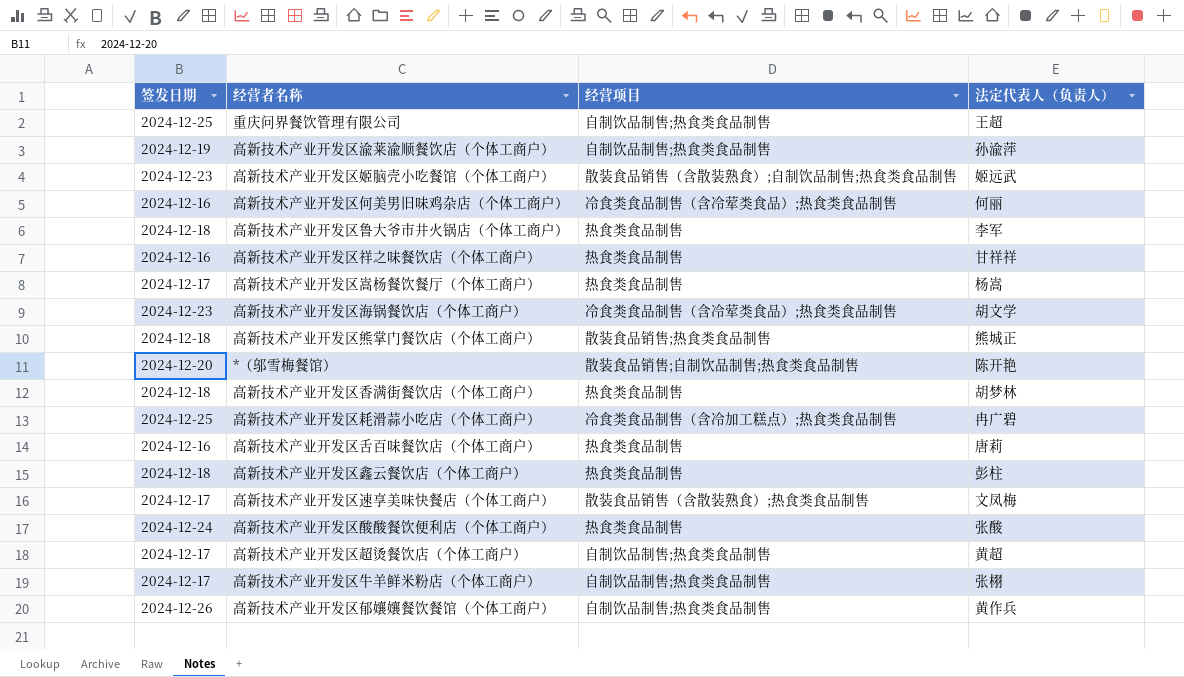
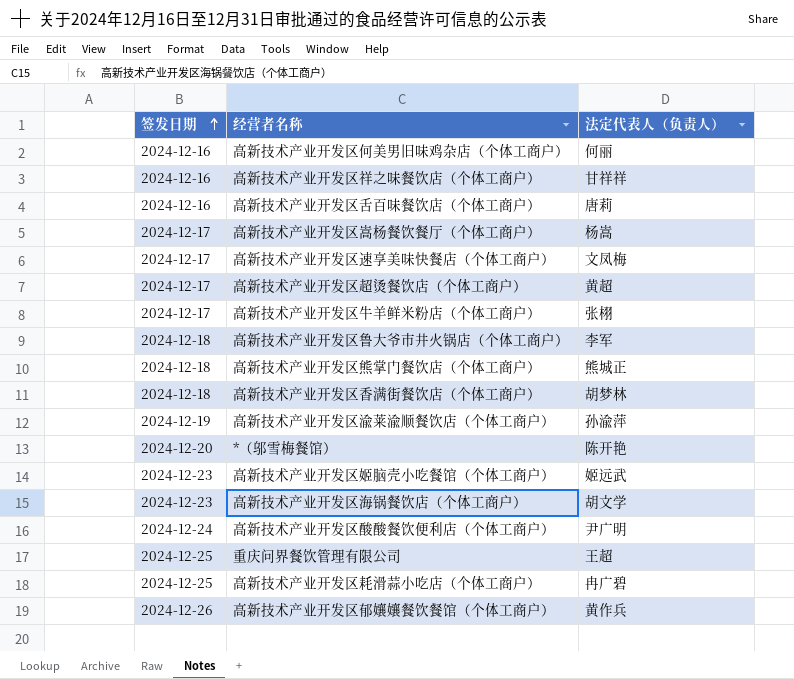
row order: none -> 签发日期 ascending
column 经营项目 | position: 3 -> none
row 高新技术产业开发区鑫云餐饮店（个体工商户）: 2024-12-18 | 热食类食品制售 | 彭柱 -> none
高新技术产业开发区酸酸餐饮便利店（个体工商户） | 法定代表人（负责人）: 张酸 -> 尹广明

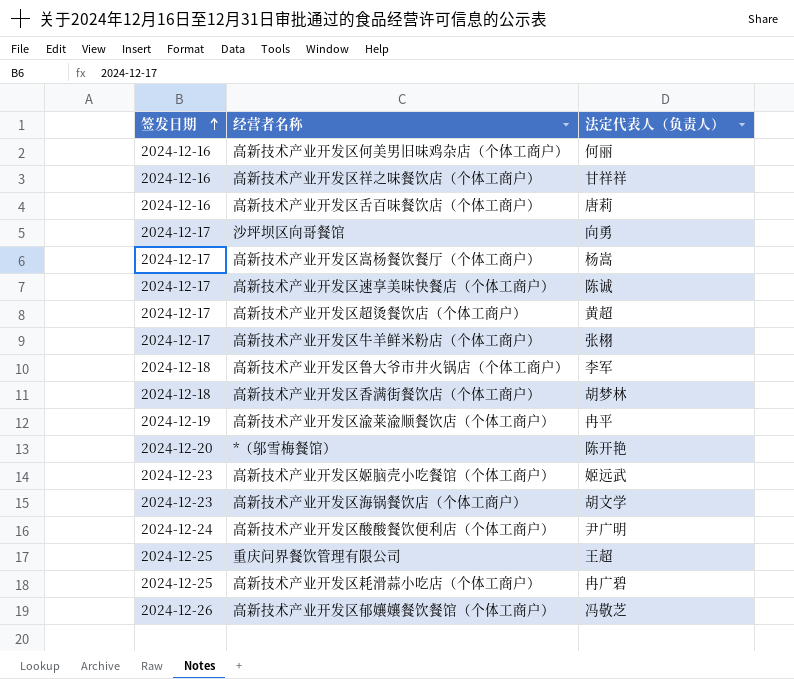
row 高新技术产业开发区熊掌门餐饮店（个体工商户）: 2024-12-18 | 熊城正 -> none
row 沙坪坝区向哥餐馆: none -> 2024-12-17 | 向勇
高新技术产业开发区速享美味快餐店（个体工商户） | 法定代表人（负责人）: 文凤梅 -> 陈诚
高新技术产业开发区渝莱渝顺餐饮店（个体工商户） | 法定代表人（负责人）: 孙渝萍 -> 冉平
高新技术产业开发区郁孃孃餐饮餐馆（个体工商户） | 法定代表人（负责人）: 黄作兵 -> 冯敬芝

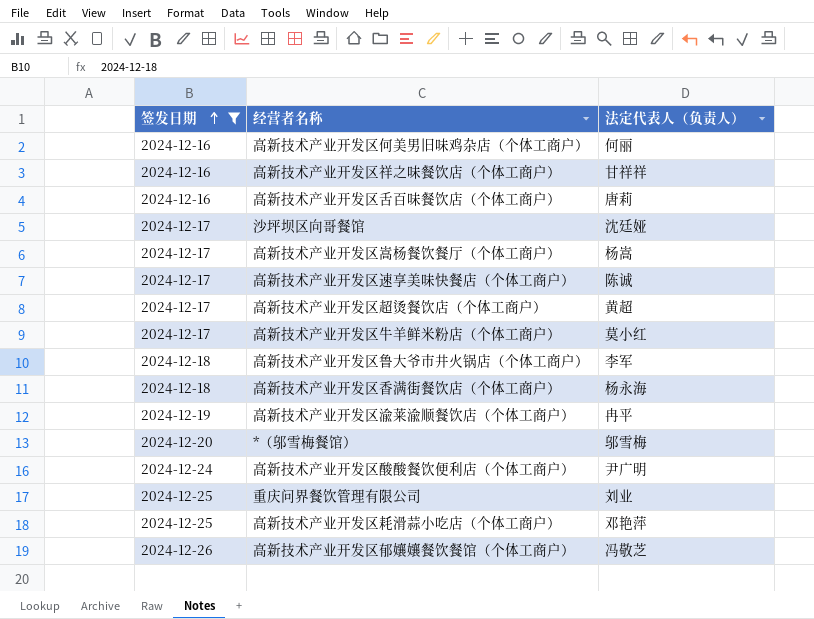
filter: none -> 签发日期 != 2024-12-23
沙坪坝区向哥餐馆 | 法定代表人（负责人）: 向勇 -> 沈廷娅
高新技术产业开发区牛羊鲜米粉店（个体工商户） | 法定代表人（负责人）: 张栩 -> 莫小红
高新技术产业开发区香满街餐饮店（个体工商户） | 法定代表人（负责人）: 胡梦林 -> 杨永海
*（邬雪梅餐馆） | 法定代表人（负责人）: 陈开艳 -> 邬雪梅
重庆问界餐饮管理有限公司 | 法定代表人（负责人）: 王超 -> 刘业
高新技术产业开发区耗滑蒜小吃店（个体工商户） | 法定代表人（负责人）: 冉广碧 -> 邓艳萍

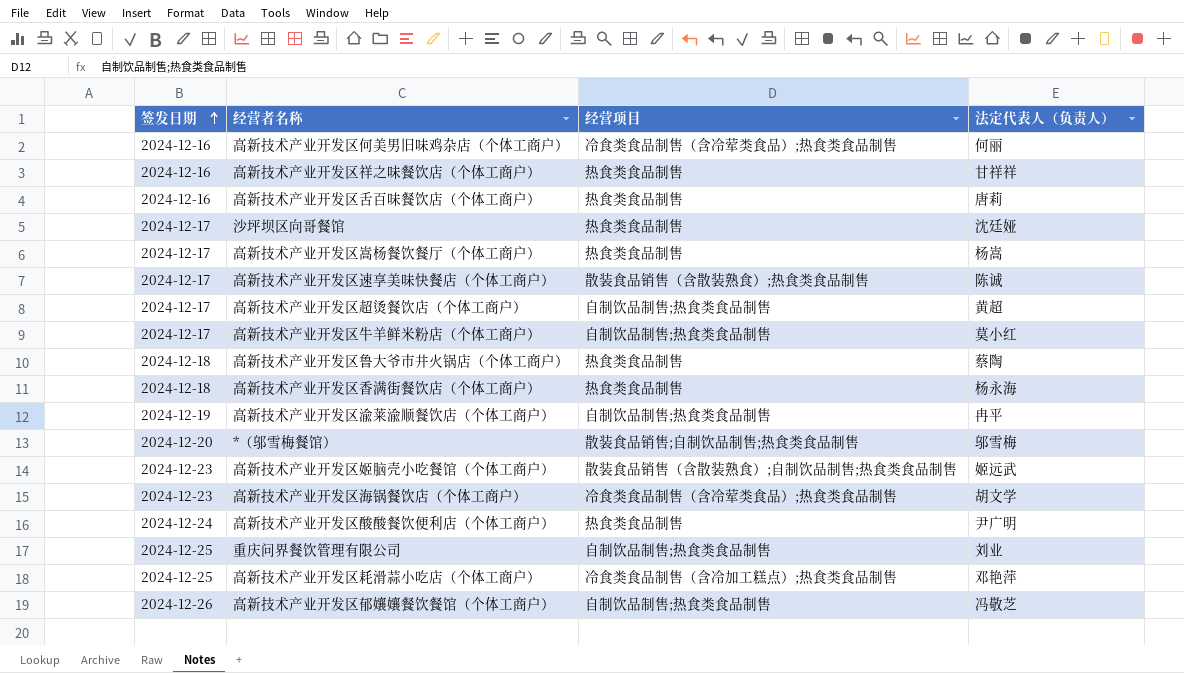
filter: 签发日期 != 2024-12-23 -> none
column 经营项目 | position: none -> 3
高新技术产业开发区鲁大爷市井火锅店（个体工商户） | 法定代表人（负责人）: 李军 -> 蔡陶

